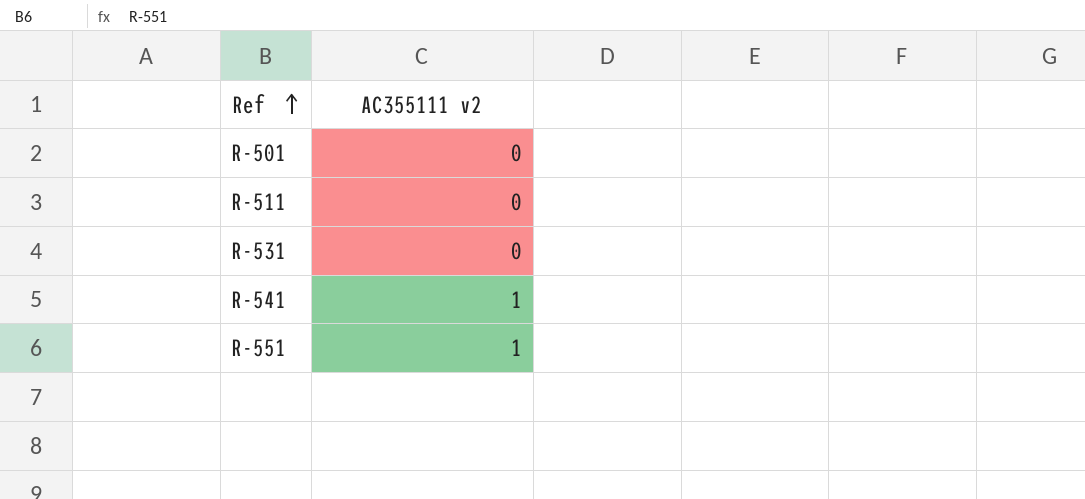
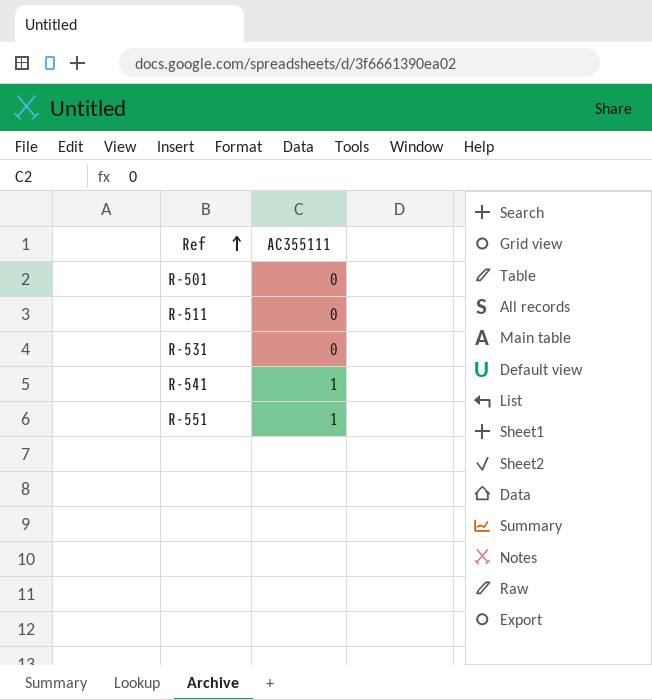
column name: AC355111 v2 -> AC355111

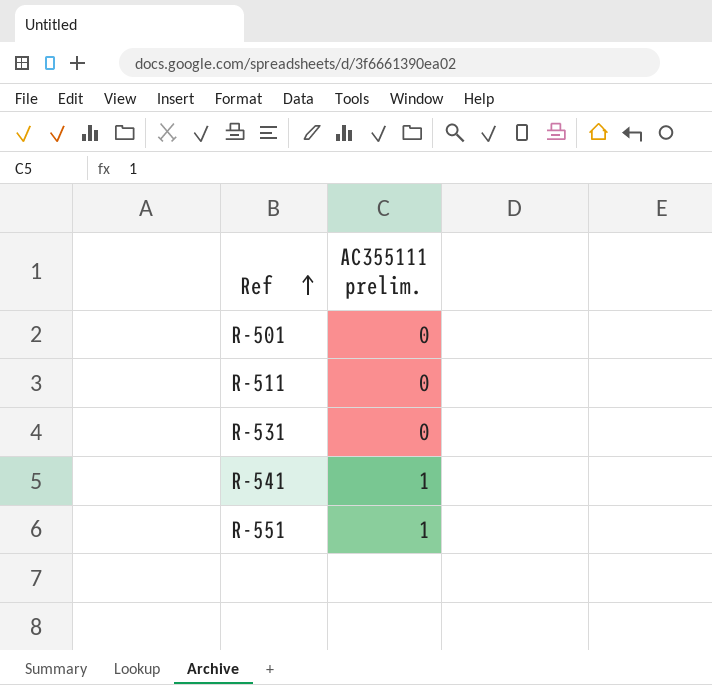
column name: AC355111 -> AC355111 prelim.

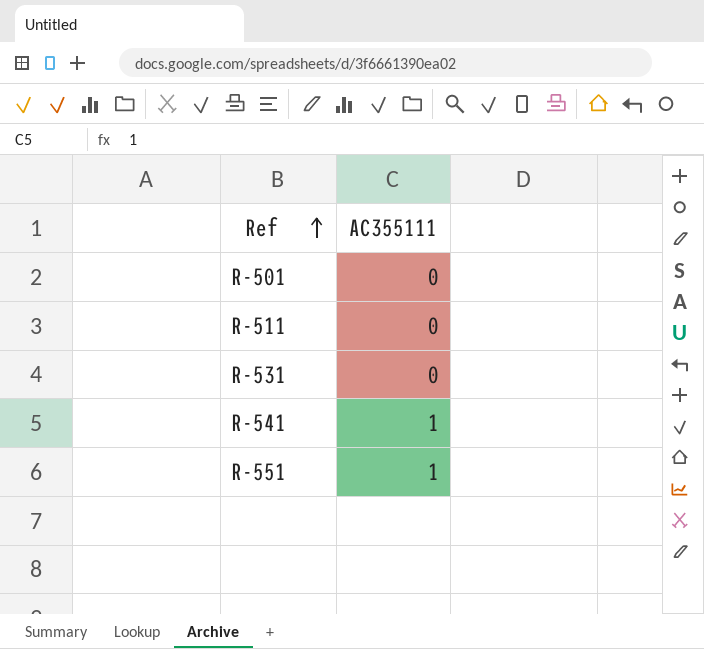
column name: AC355111 prelim. -> AC355111

